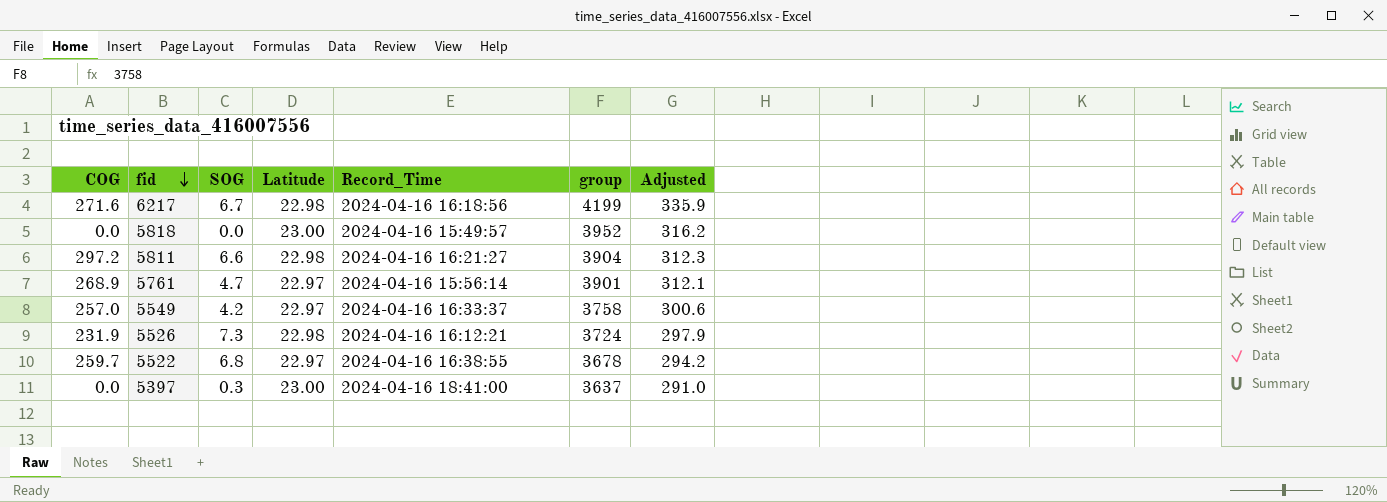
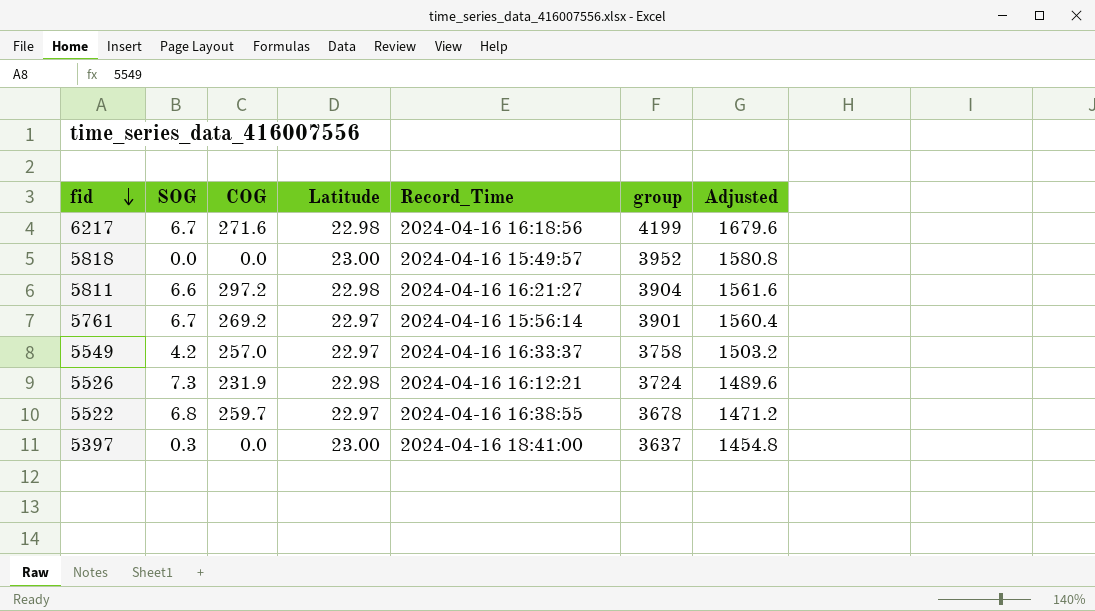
column COG | position: 1 -> 3
column Adjusted | formula: [group] * 0.08 -> [group] * 0.4
5761 | SOG: 4.7 -> 6.7
5761 | COG: 268.9 -> 269.2

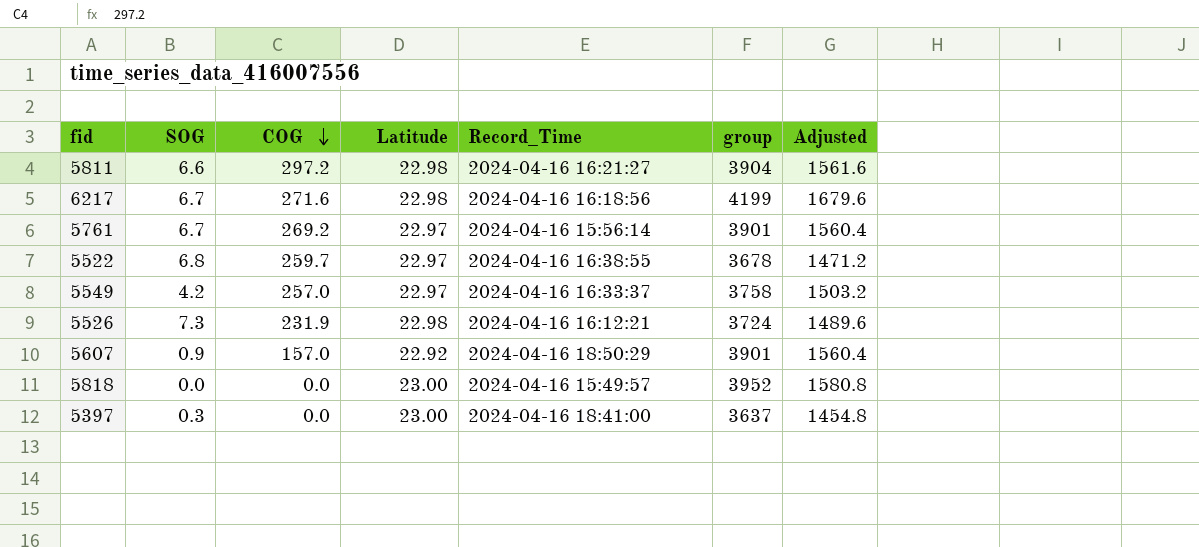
row order: fid descending -> COG descending
row 5607: none -> 0.9 | 157.0 | 22.92 | 2024-04-16 18:50:29 | 3901 | 1560.4

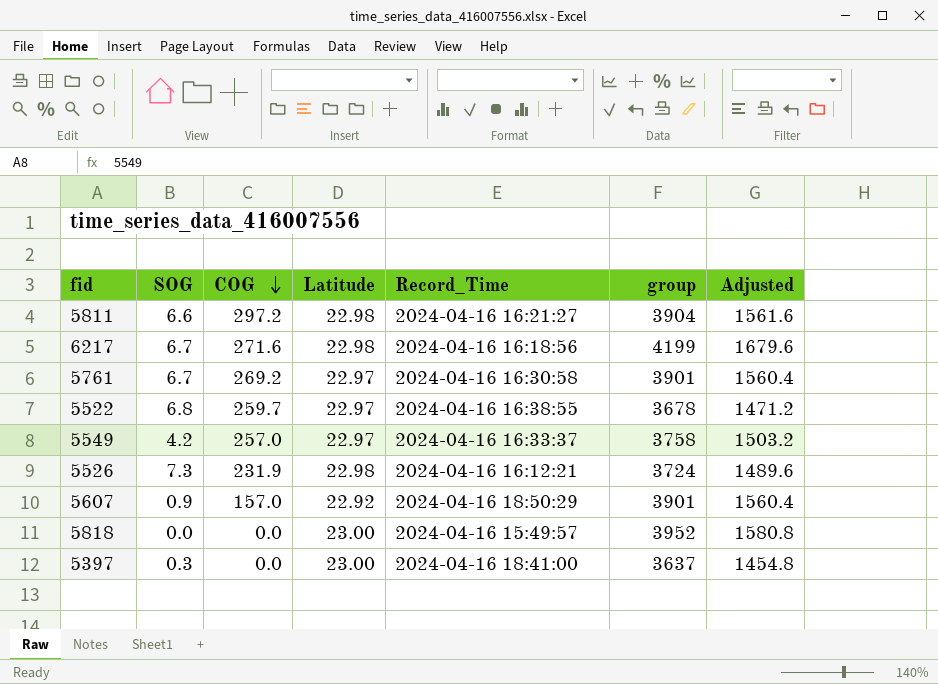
5761 | Record_Time: 2024-04-16 15:56:14 -> 2024-04-16 16:30:58

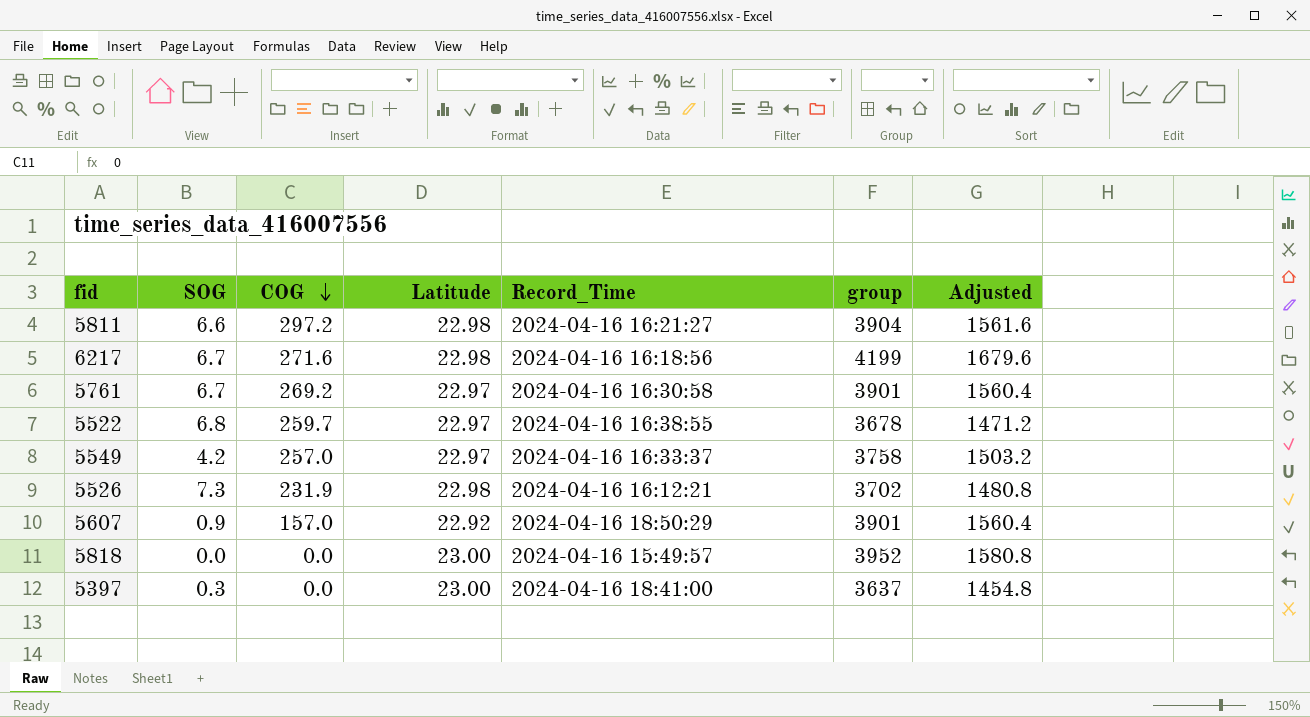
5526 | group: 3724 -> 3702
5526 | Adjusted: 1489.6 -> 1480.8

